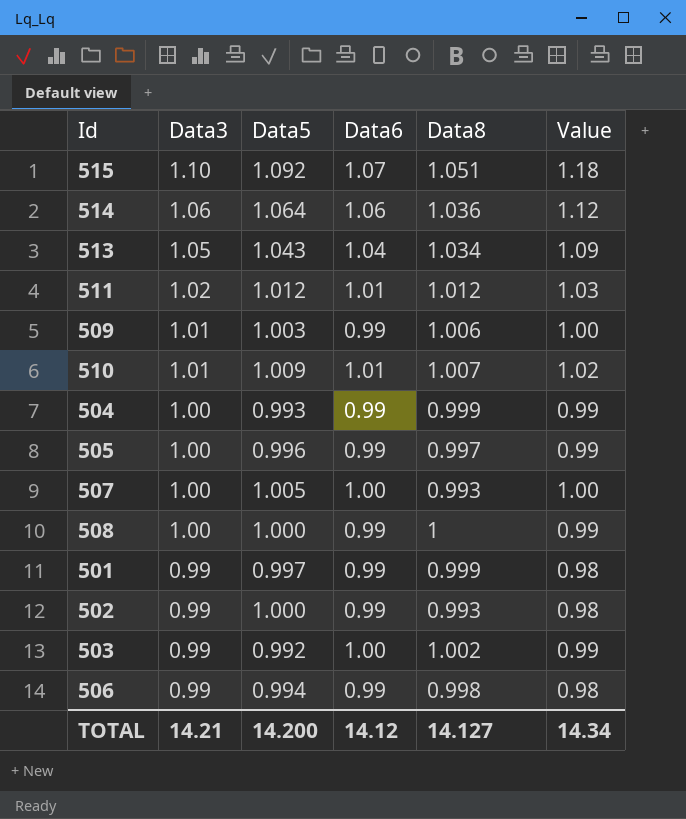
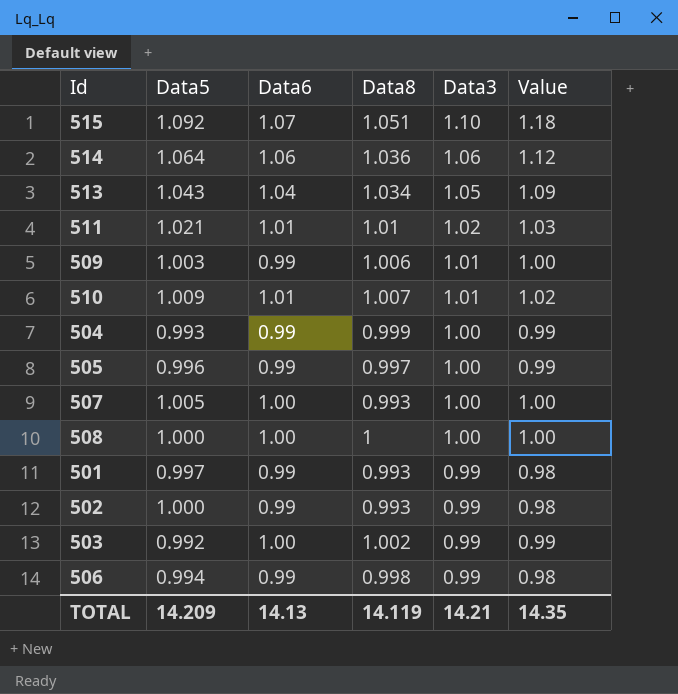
column Data3 | position: 2 -> 5
511 | Data5: 1.012 -> 1.021
511 | Data8: 1.012 -> 1.01
508 | Data6: 0.99 -> 1.00
508 | Value: 0.99 -> 1.00
501 | Data8: 0.999 -> 0.993
TOTAL | Data5: 14.200 -> 14.209
TOTAL | Data6: 14.12 -> 14.13
TOTAL | Data8: 14.127 -> 14.119
TOTAL | Value: 14.34 -> 14.35

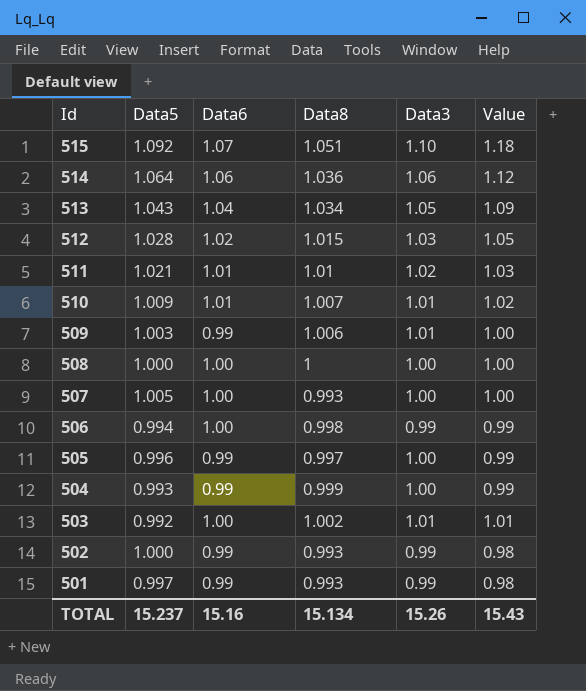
row order: Data3 descending -> Id descending
row 512: none -> 1.028 | 1.02 | 1.015 | 1.03 | 1.05
506 | Data6: 0.99 -> 1.00
506 | Value: 0.98 -> 0.99
503 | Data3: 0.99 -> 1.01
503 | Value: 0.99 -> 1.01
TOTAL | Data5: 14.209 -> 15.237
TOTAL | Data6: 14.13 -> 15.16
TOTAL | Data8: 14.119 -> 15.134
TOTAL | Data3: 14.21 -> 15.26
TOTAL | Value: 14.35 -> 15.43

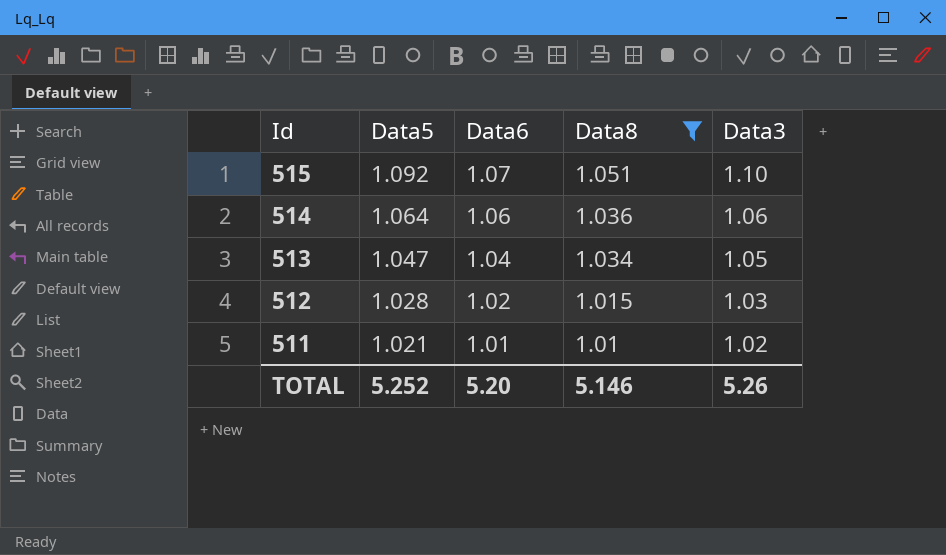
filter: none -> Data8 >= 1.01
column Value | formula: [Data6] * [Data3] -> none
513 | Data5: 1.043 -> 1.047
TOTAL | Data5: 15.237 -> 5.252
TOTAL | Data6: 15.16 -> 5.20
TOTAL | Data8: 15.134 -> 5.146
TOTAL | Data3: 15.26 -> 5.26

